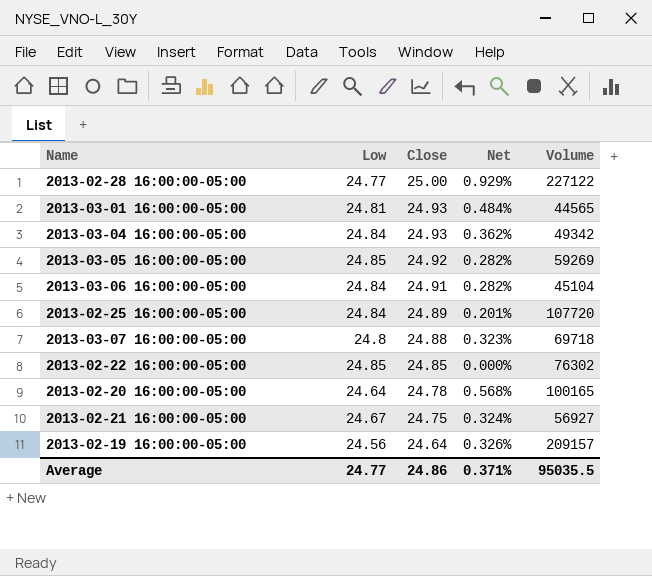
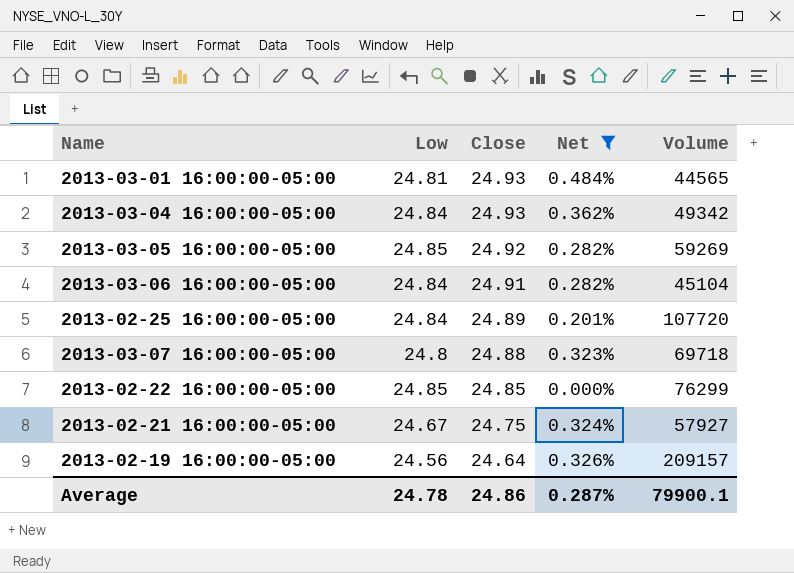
filter: none -> Net <= 0.484%
2013-02-22 16:00:00-05:00 | Volume: 76302 -> 76299
2013-02-21 16:00:00-05:00 | Volume: 56927 -> 57927
Average | Low: 24.77 -> 24.78
Average | Net: 0.371% -> 0.287%
Average | Volume: 95035.5 -> 79900.1

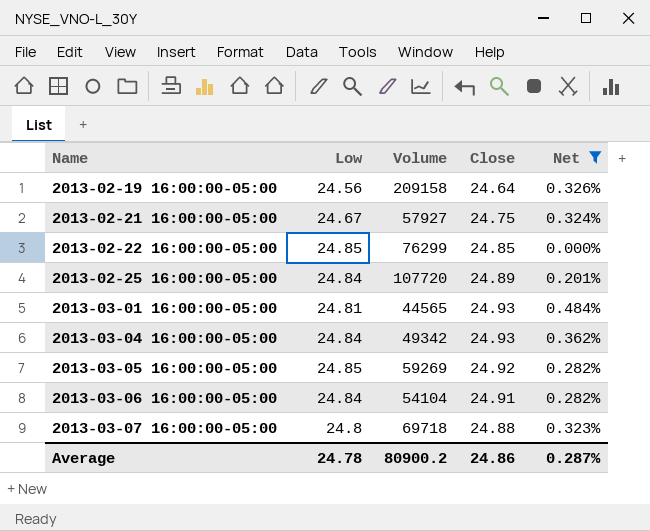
row order: Close descending -> Name ascending
column Volume | position: 5 -> 3
2013-02-19 16:00:00-05:00 | Volume: 209157 -> 209158
2013-03-06 16:00:00-05:00 | Volume: 45104 -> 54104
Average | Volume: 79900.1 -> 80900.2

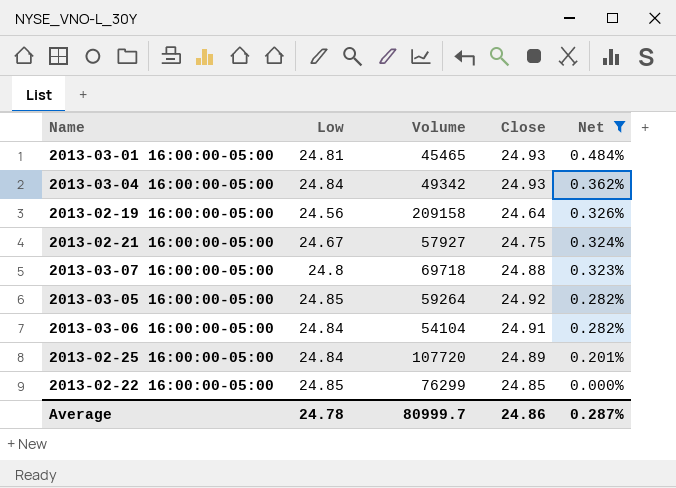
row order: Name ascending -> Net descending
2013-03-01 16:00:00-05:00 | Volume: 44565 -> 45465
2013-03-05 16:00:00-05:00 | Volume: 59269 -> 59264
Average | Volume: 80900.2 -> 80999.7

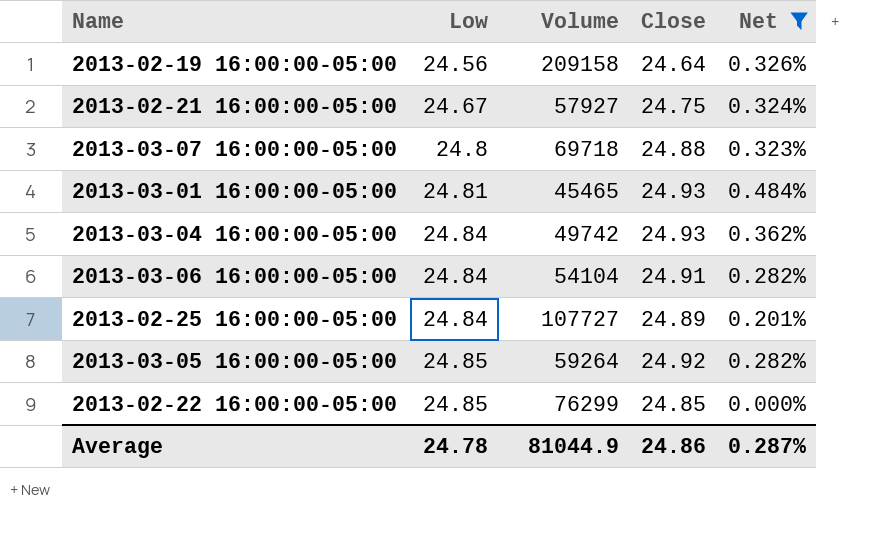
row order: Net descending -> Low ascending
2013-03-04 16:00:00-05:00 | Volume: 49342 -> 49742
2013-02-25 16:00:00-05:00 | Volume: 107720 -> 107727
Average | Volume: 80999.7 -> 81044.9

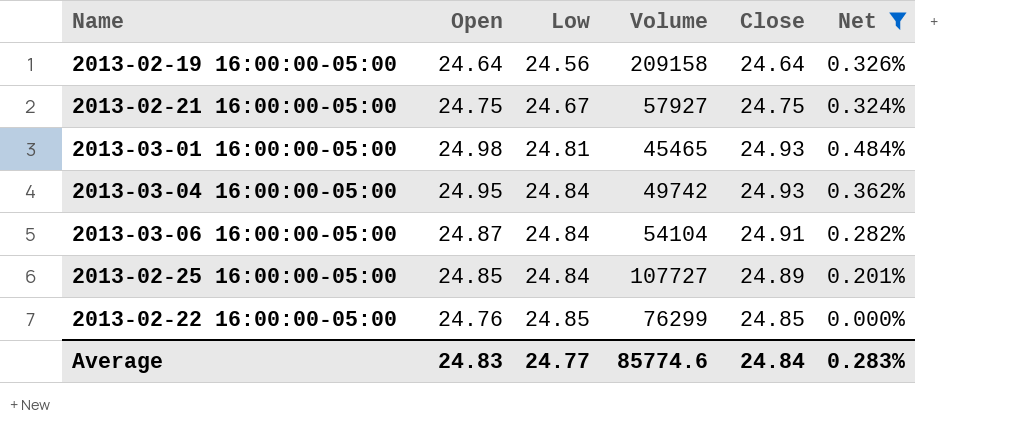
column Open | position: none -> 2
row 2013-03-07 16:00:00-05:00: 24.8 | 69718 | 24.88 | 0.323% -> none
row 2013-03-05 16:00:00-05:00: 24.85 | 59264 | 24.92 | 0.282% -> none
Average | Low: 24.78 -> 24.77
Average | Volume: 81044.9 -> 85774.6
Average | Close: 24.86 -> 24.84
Average | Net: 0.287% -> 0.283%

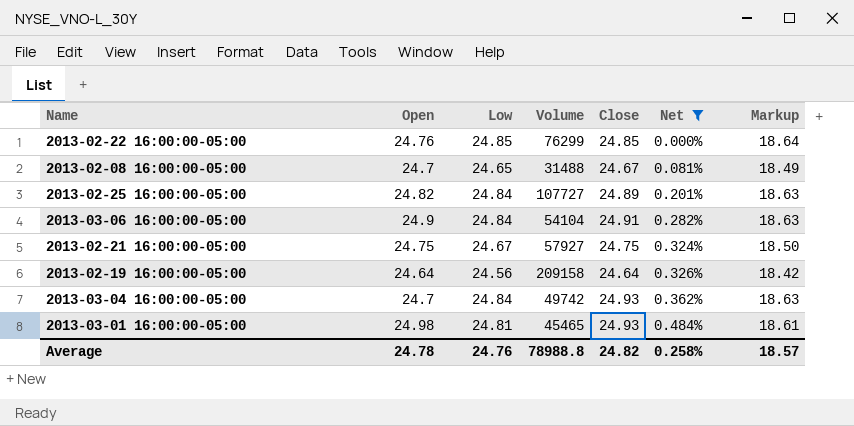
row order: Low ascending -> Net ascending
column Markup | formula: none -> [Low] * 0.75
row 2013-02-08 16:00:00-05:00: none -> 24.7 | 24.65 | 31488 | 24.67 | 0.081% | 18.49
2013-02-25 16:00:00-05:00 | Open: 24.85 -> 24.82
2013-03-06 16:00:00-05:00 | Open: 24.87 -> 24.9
2013-03-04 16:00:00-05:00 | Open: 24.95 -> 24.7
Average | Open: 24.83 -> 24.78
Average | Low: 24.77 -> 24.76
Average | Volume: 85774.6 -> 78988.8
Average | Close: 24.84 -> 24.82
Average | Net: 0.283% -> 0.258%

